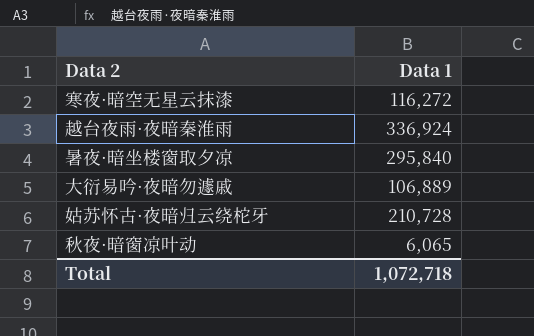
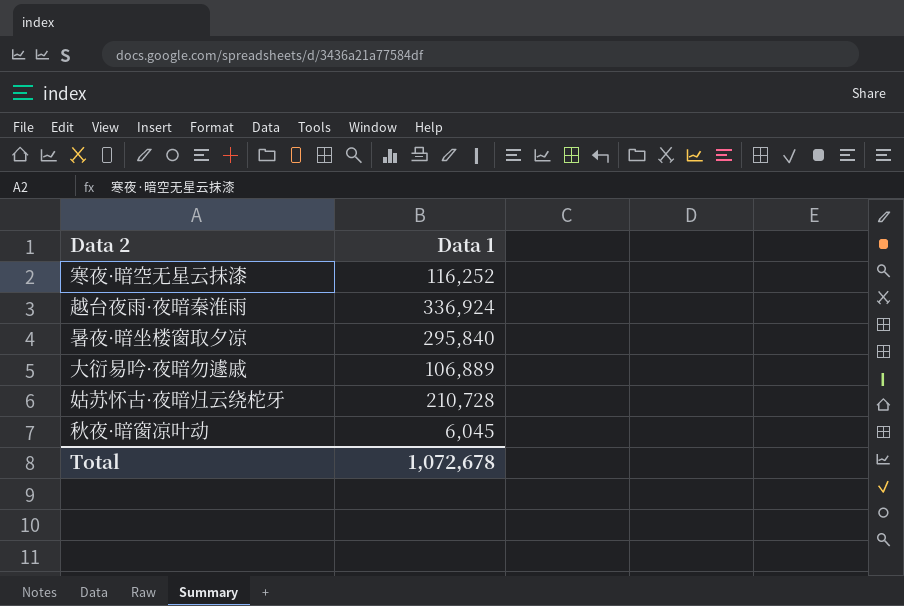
寒夜·暗空无星云抹漆 | Data 1: 116,272 -> 116,252
秋夜·暗窗凉叶动 | Data 1: 6,065 -> 6,045
Total | Data 1: 1,072,718 -> 1,072,678

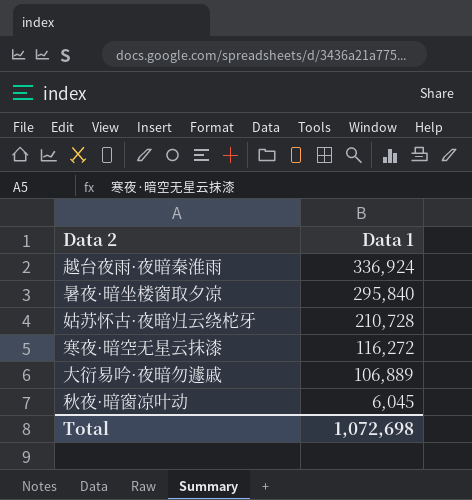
row order: none -> Data 1 descending
寒夜·暗空无星云抹漆 | Data 1: 116,252 -> 116,272
Total | Data 1: 1,072,678 -> 1,072,698

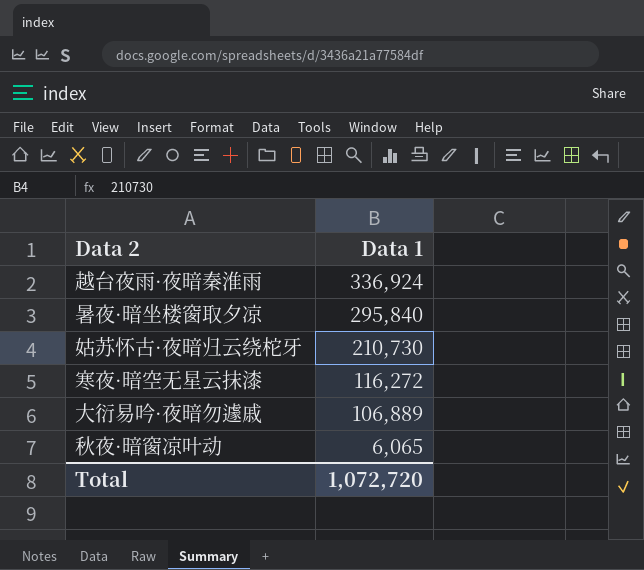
姑苏怀古·夜暗归云绕柁牙 | Data 1: 210,728 -> 210,730
秋夜·暗窗凉叶动 | Data 1: 6,045 -> 6,065
Total | Data 1: 1,072,698 -> 1,072,720

